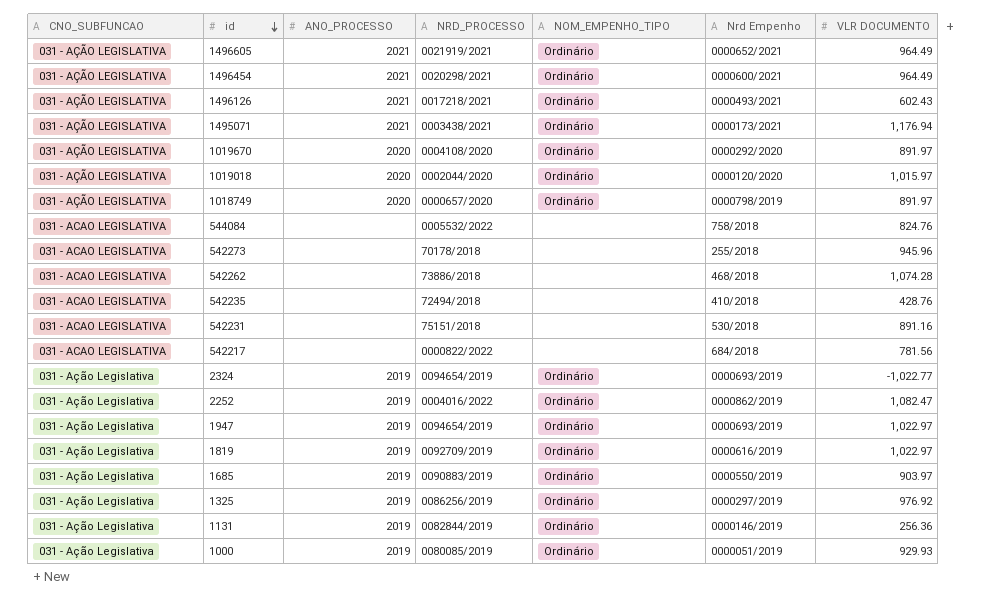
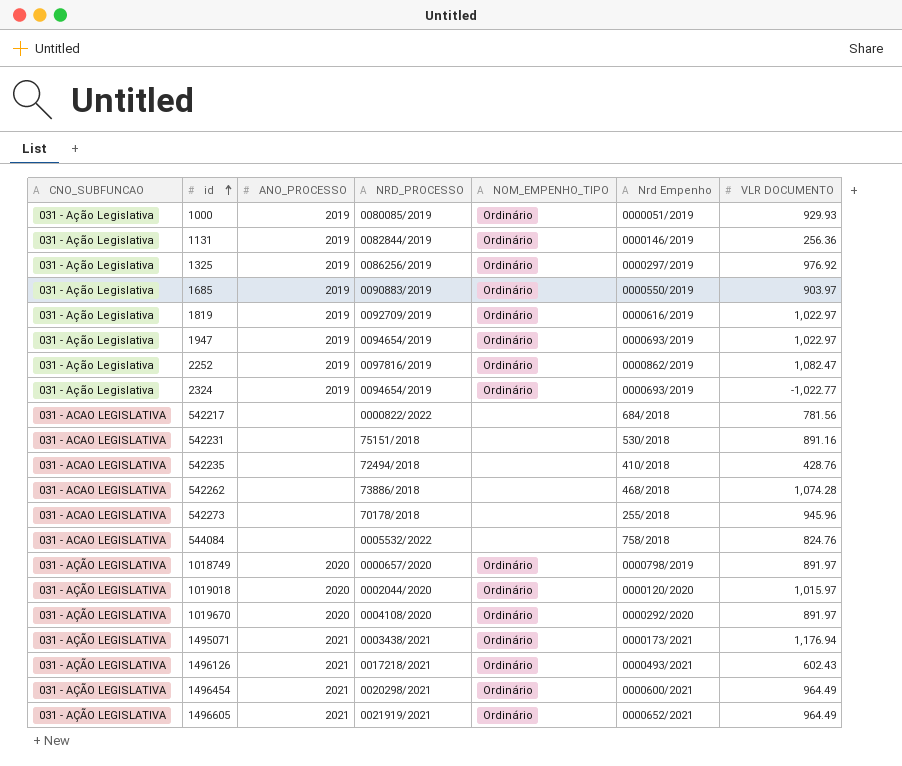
row order: id descending -> id ascending
2252 | NRD_PROCESSO: 0004016/2022 -> 0097816/2019

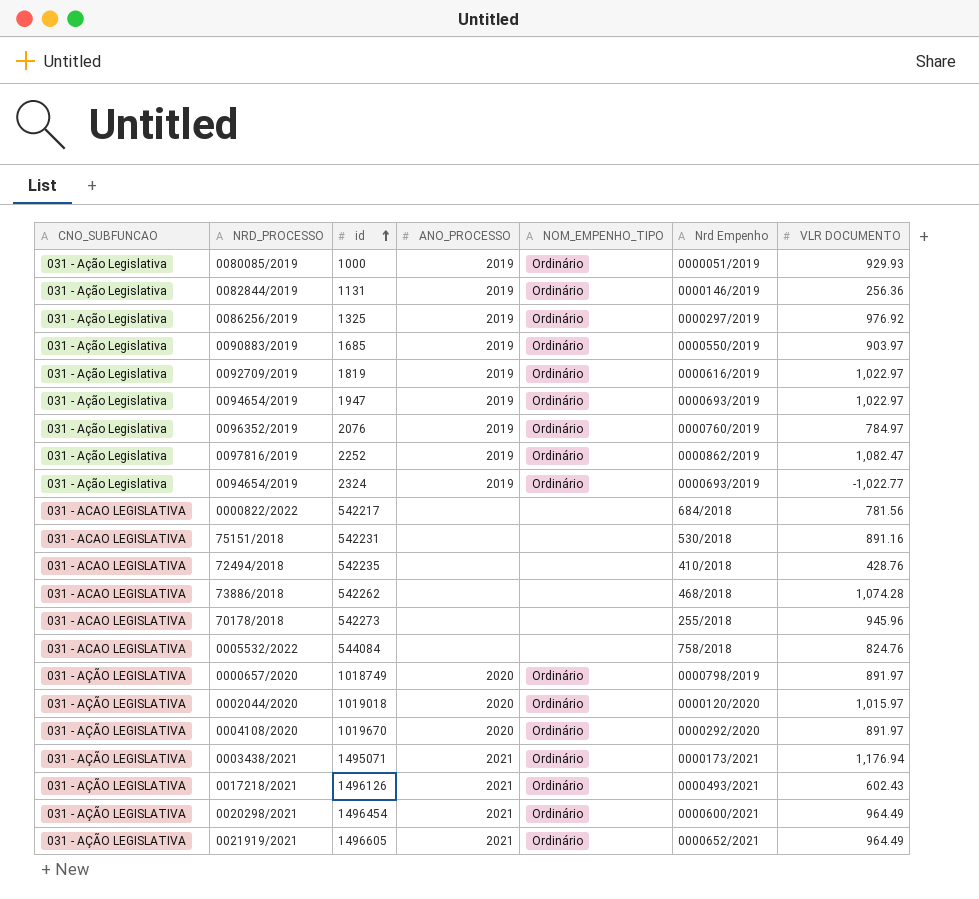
column NRD_PROCESSO | position: 4 -> 2
row 2076: none -> 031 - Ação Legislativa | 0096352/2019 | 2019 | Ordinário | 0000760/2019 | 784.97

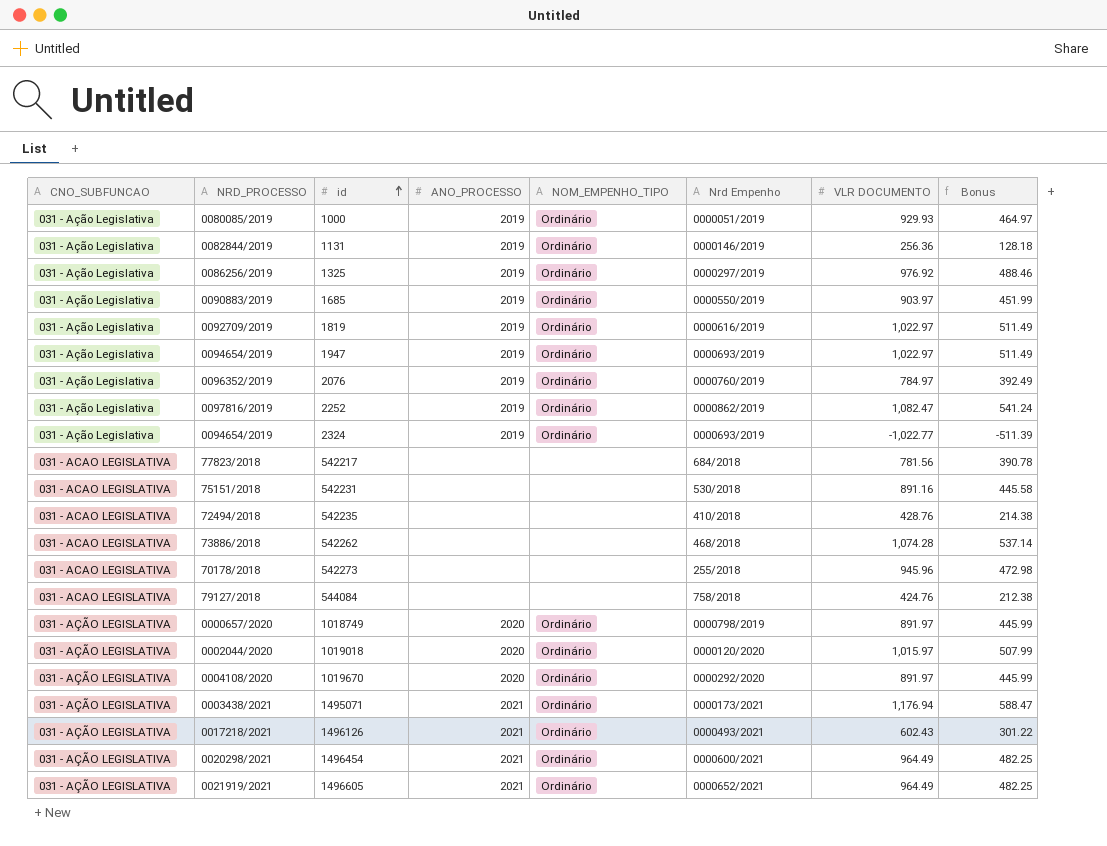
column Bonus | formula: none -> [VLR DOCUMENTO] * 0.5
542217 | NRD_PROCESSO: 0000822/2022 -> 77823/2018
544084 | NRD_PROCESSO: 0005532/2022 -> 79127/2018
544084 | VLR DOCUMENTO: 824.76 -> 424.76

